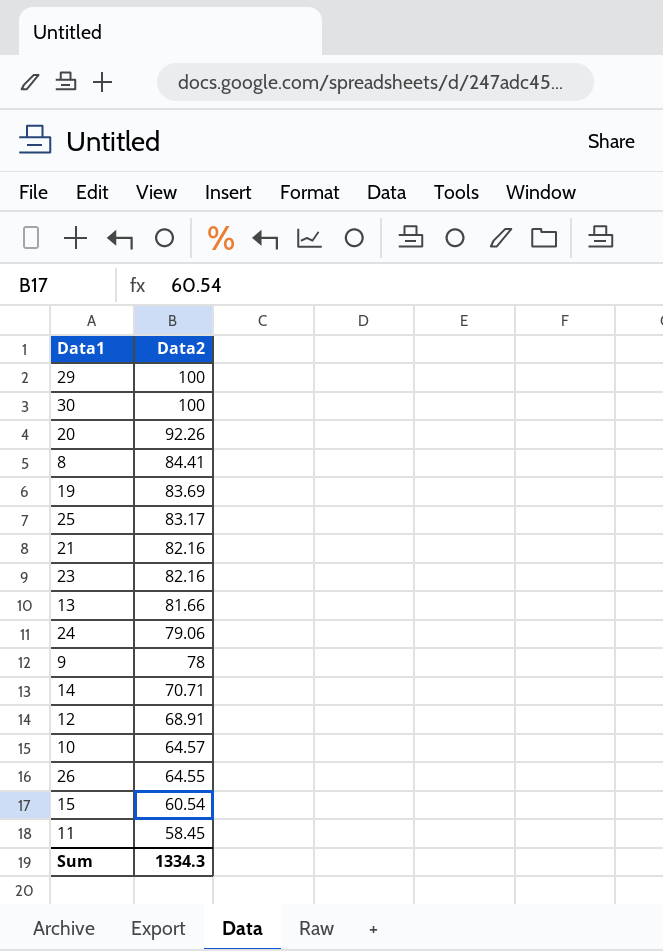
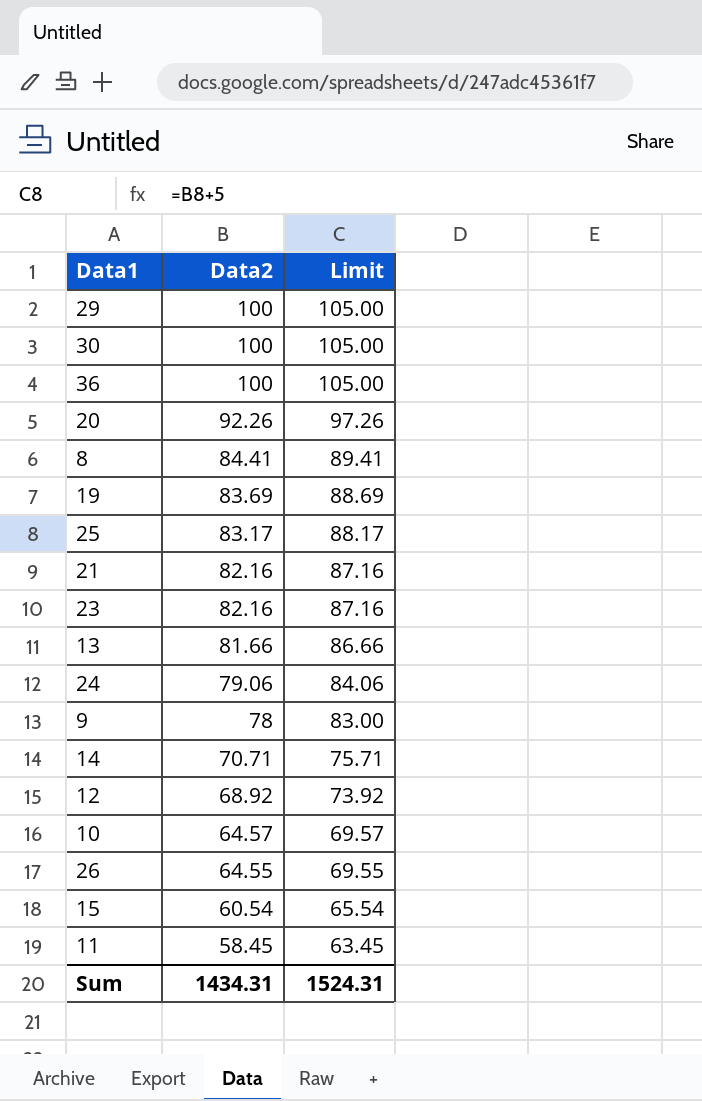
column Limit | formula: none -> [Data2] + 5
row 36: none -> 100 | 105.00
12 | Data2: 68.91 -> 68.92
Sum | Data2: 1334.3 -> 1434.31

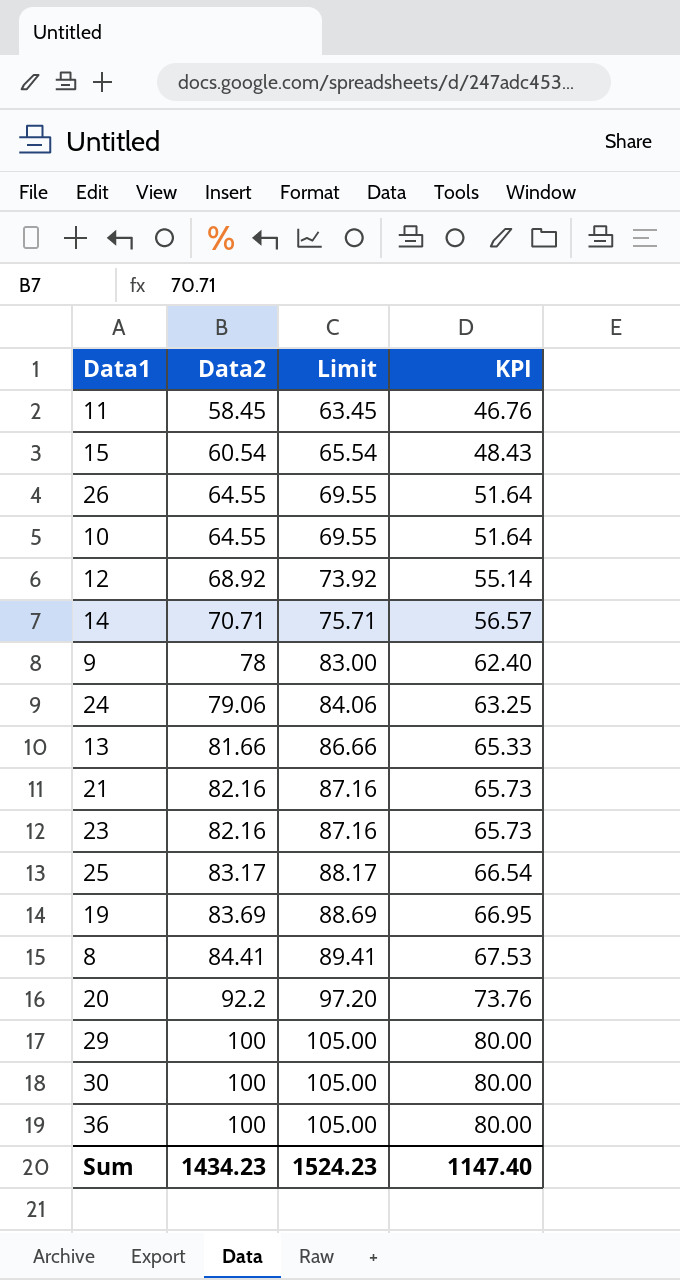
row order: Data2 descending -> Data2 ascending
column KPI | formula: none -> [Data2] * 0.8
10 | Data2: 64.57 -> 64.55
10 | Limit: 69.57 -> 69.55
20 | Data2: 92.26 -> 92.2
20 | Limit: 97.26 -> 97.20
Sum | Data2: 1434.31 -> 1434.23
Sum | Limit: 1524.31 -> 1524.23

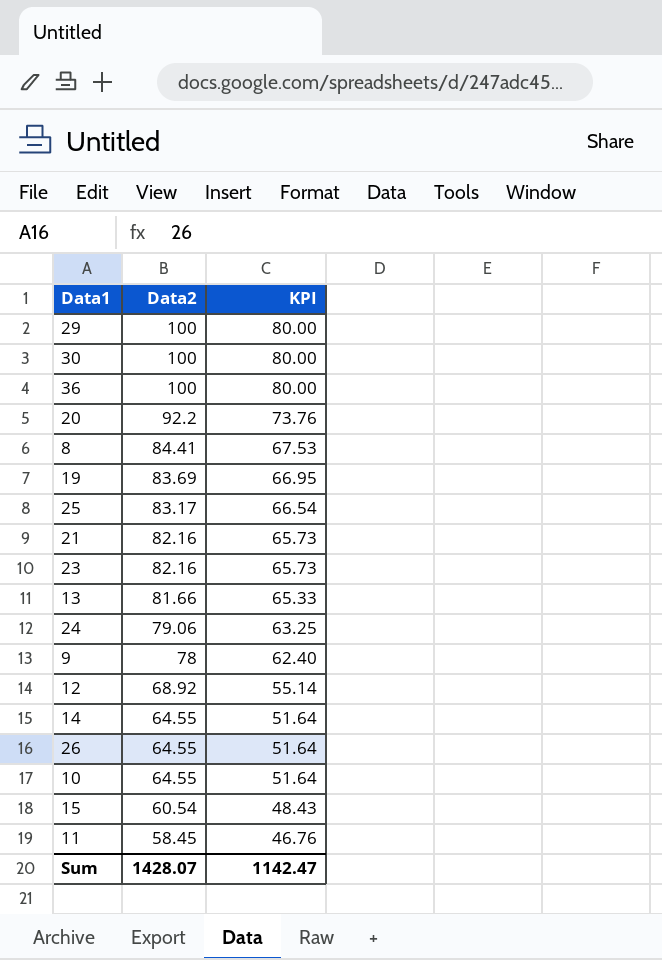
row order: Data2 ascending -> Data2 descending
column Limit | formula: [Data2] + 5 -> none
14 | Data2: 70.71 -> 64.55
14 | KPI: 56.57 -> 51.64
Sum | Data2: 1434.23 -> 1428.07
Sum | KPI: 1147.40 -> 1142.47

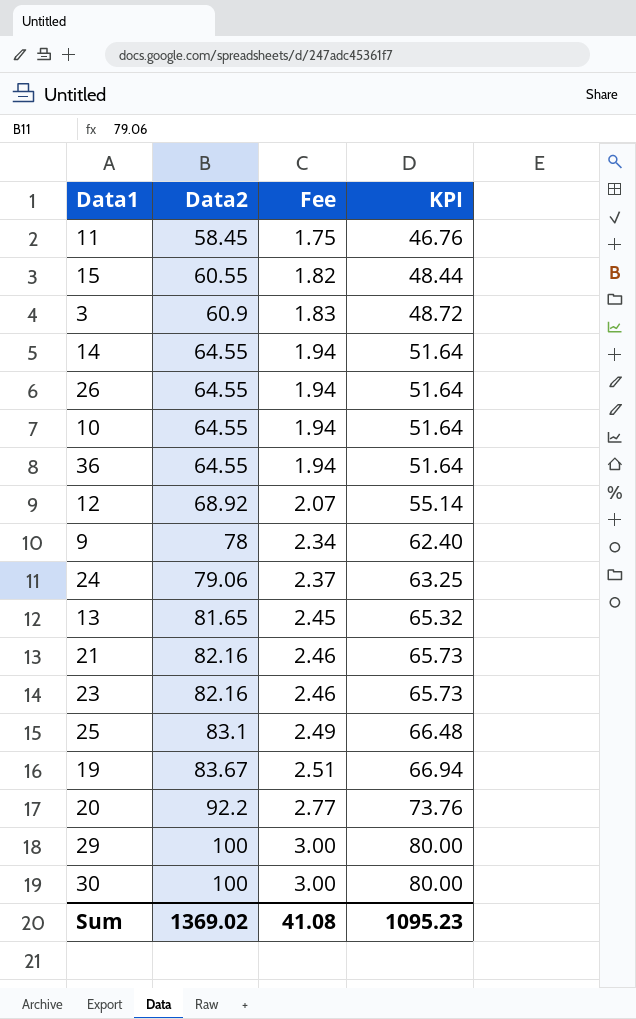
row order: Data2 descending -> Data2 ascending
column Fee | formula: none -> [Data2] * 0.03
row 8: 84.41 | 67.53 -> none
15 | Data2: 60.54 -> 60.55
15 | KPI: 48.43 -> 48.44
row 3: none -> 60.9 | 1.83 | 48.72
36 | Data2: 100 -> 64.55
36 | KPI: 80.00 -> 51.64
13 | Data2: 81.66 -> 81.65
13 | KPI: 65.33 -> 65.32
25 | Data2: 83.17 -> 83.1
25 | KPI: 66.54 -> 66.48
19 | Data2: 83.69 -> 83.67
19 | KPI: 66.95 -> 66.94
Sum | Data2: 1428.07 -> 1369.02
Sum | KPI: 1142.47 -> 1095.23

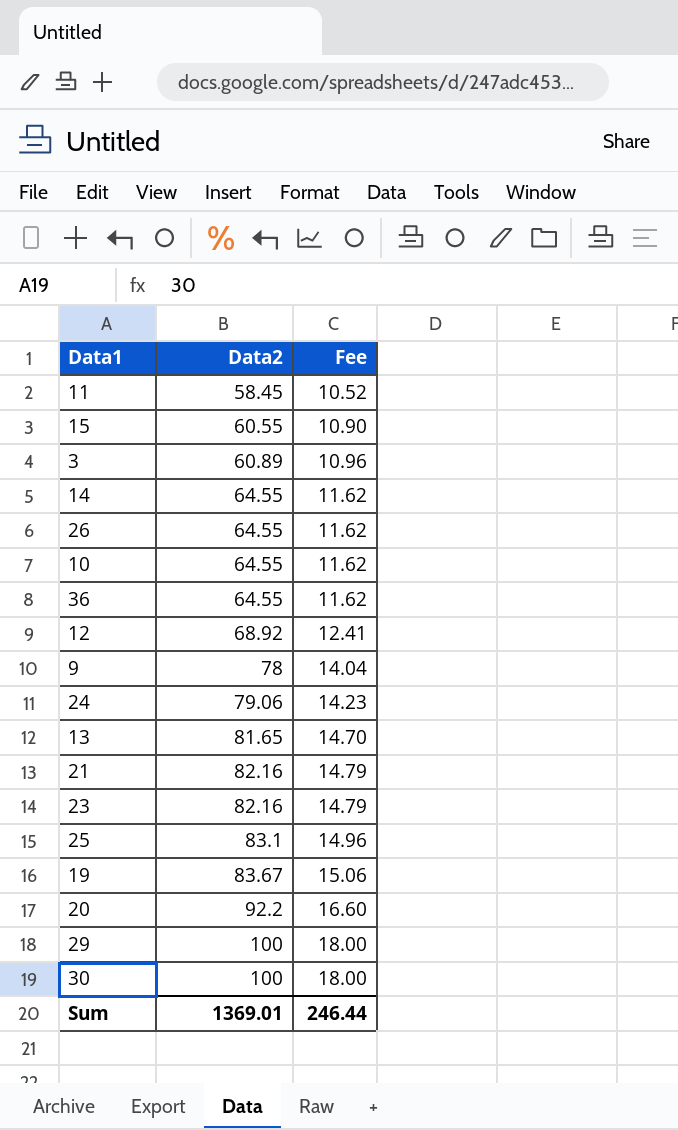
column KPI | formula: [Data2] * 0.8 -> none
column Fee | formula: [Data2] * 0.03 -> [Data2] * 0.18
3 | Data2: 60.9 -> 60.89
Sum | Data2: 1369.02 -> 1369.01
Sum | Fee: 41.08 -> 246.44

